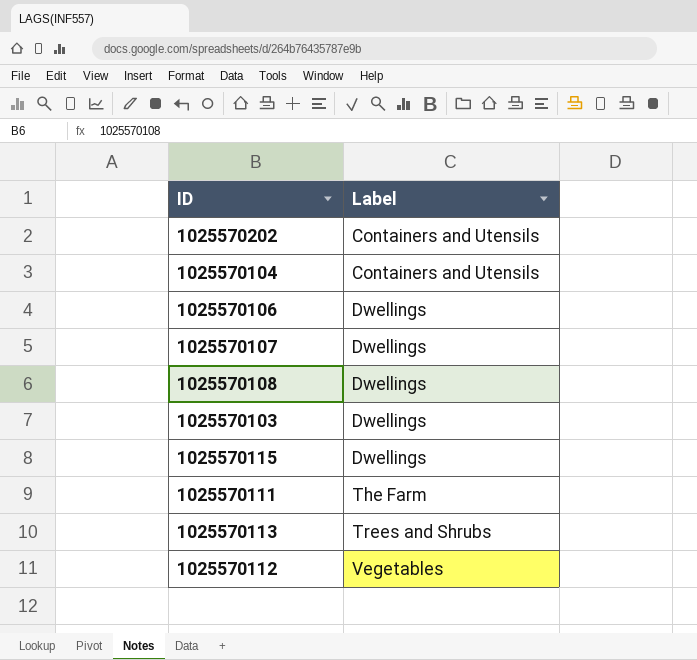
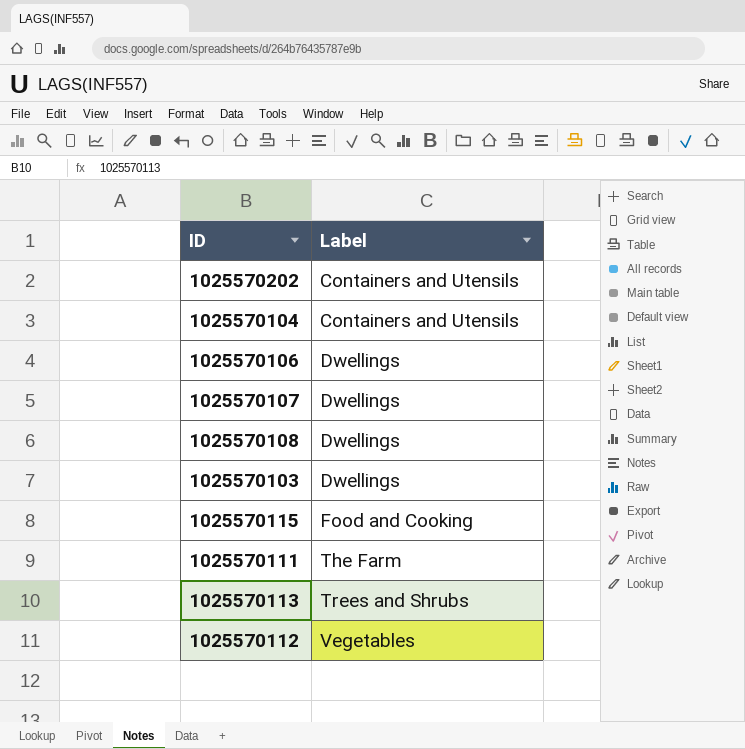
1025570115 | Label: Dwellings -> Food and Cooking

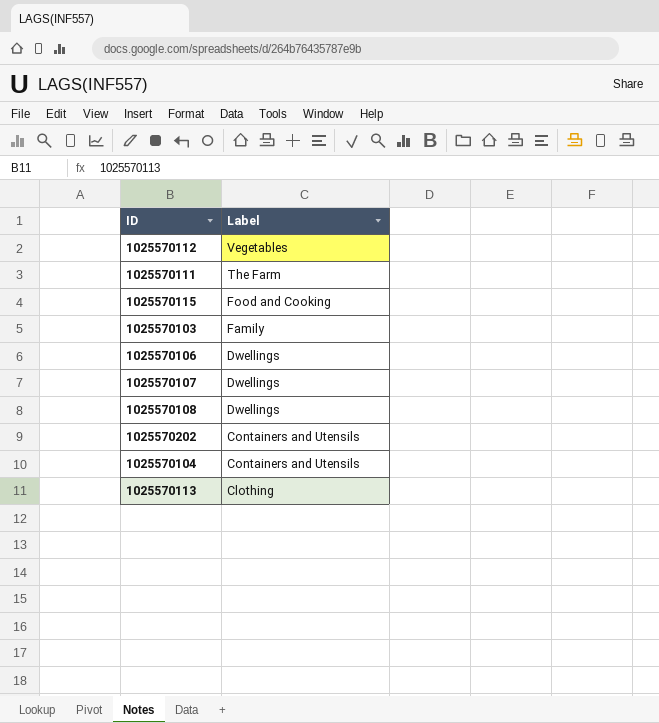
row order: Label ascending -> Label descending
1025570103 | Label: Dwellings -> Family
1025570113 | Label: Trees and Shrubs -> Clothing

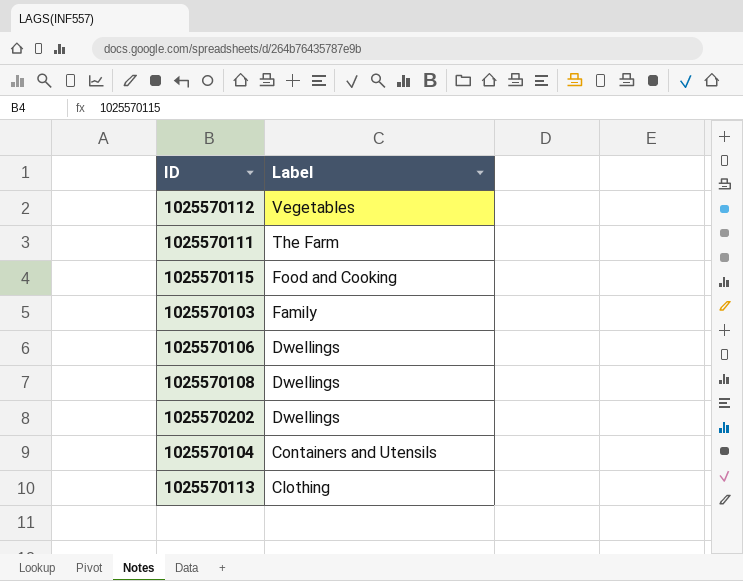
row 1025570107: Dwellings -> none
1025570202 | Label: Containers and Utensils -> Dwellings

